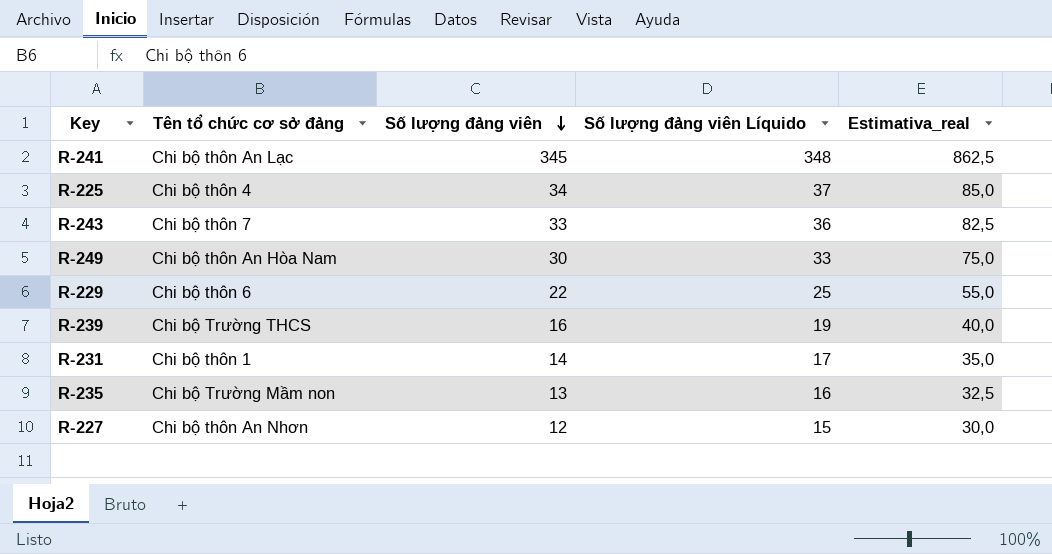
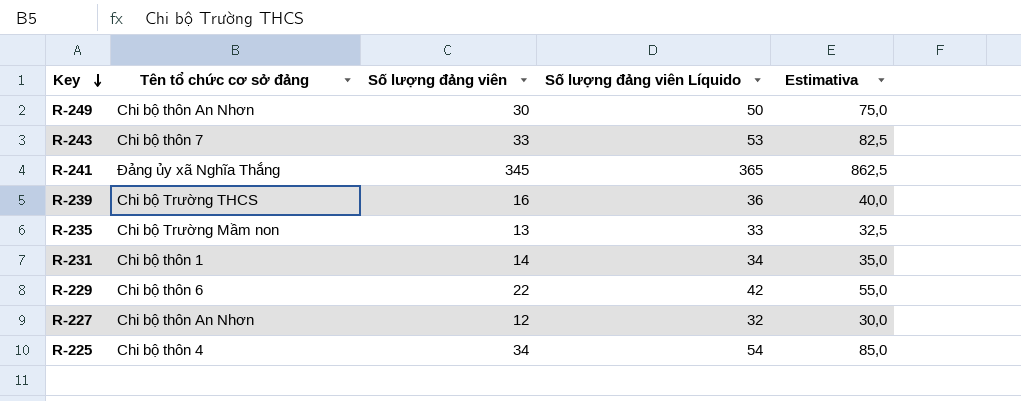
row order: Số lượng đảng viên descending -> Key descending
column Số lượng đảng viên Líquido | formula: [Số lượng đảng viên] + 3 -> [Số lượng đảng viên] + 20
column name: Estimativa_real -> Estimativa
R-249 | Tên tổ chức cơ sở đảng: Chi bộ thôn An Hòa Nam -> Chi bộ thôn An Nhơn
R-241 | Tên tổ chức cơ sở đảng: Chi bộ thôn An Lạc -> Đảng ủy xã Nghĩa Thắng

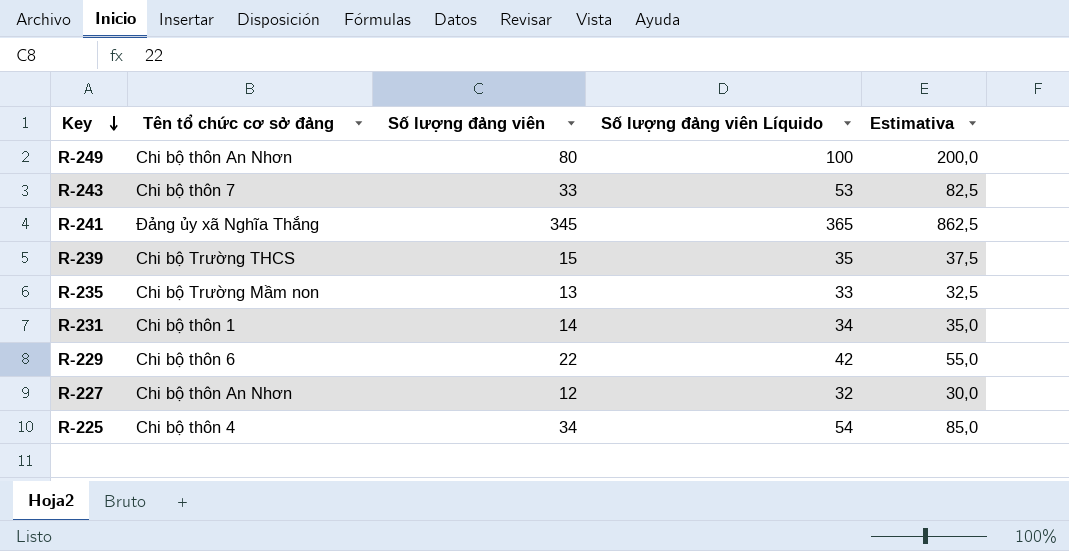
R-249 | Số lượng đảng viên: 30 -> 80
R-249 | Số lượng đảng viên Líquido: 50 -> 100
R-249 | Estimativa: 75,0 -> 200,0
R-239 | Số lượng đảng viên: 16 -> 15
R-239 | Số lượng đảng viên Líquido: 36 -> 35
R-239 | Estimativa: 40,0 -> 37,5

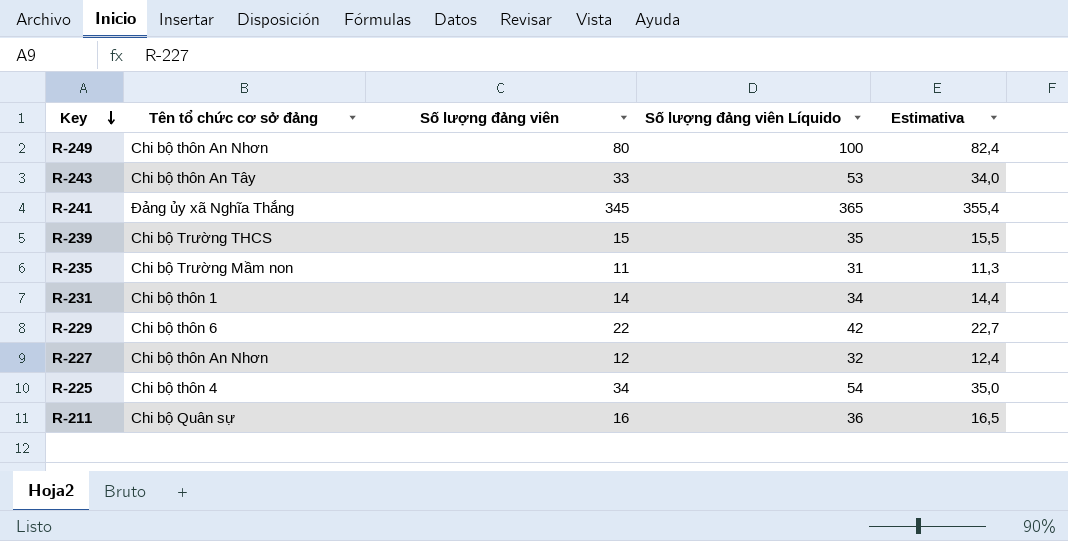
column Estimativa | formula: [Số lượng đảng viên] * 2,5 -> [Số lượng đảng viên] * 1,03
R-243 | Tên tổ chức cơ sở đảng: Chi bộ thôn 7 -> Chi bộ thôn An Tây
R-235 | Số lượng đảng viên: 13 -> 11
R-235 | Số lượng đảng viên Líquido: 33 -> 31
row R-211: none -> Chi bộ Quân sự | 16 | 36 | 16,5

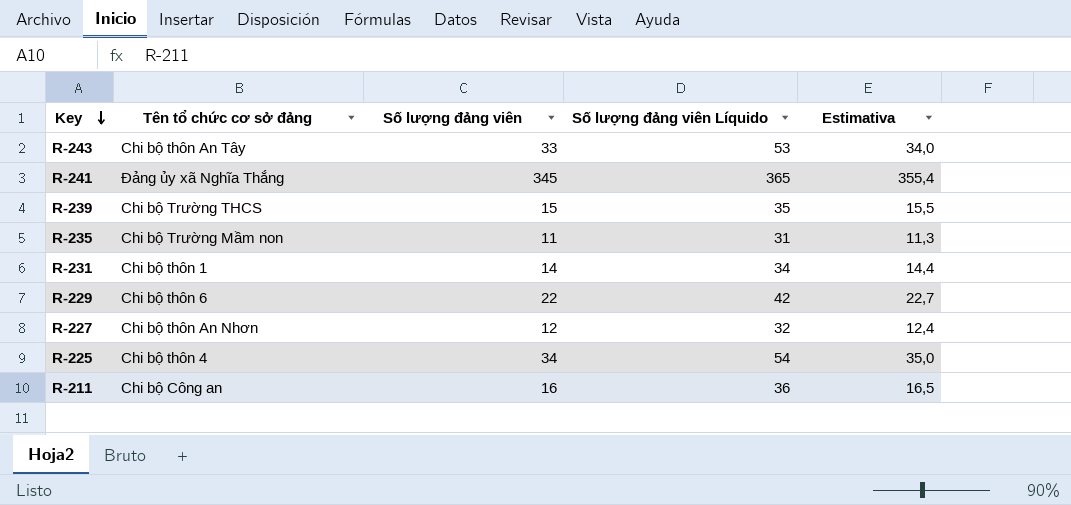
row R-249: Chi bộ thôn An Nhơn | 80 | 100 | 82,4 -> none
R-211 | Tên tổ chức cơ sở đảng: Chi bộ Quân sự -> Chi bộ Công an

